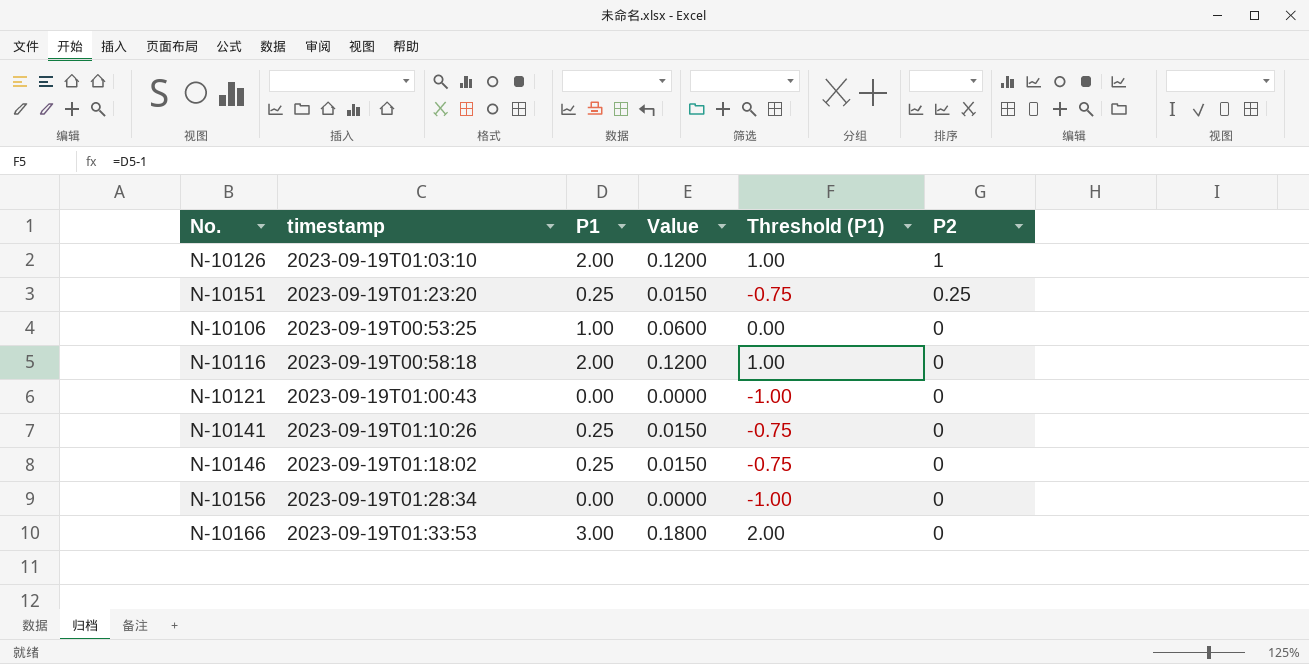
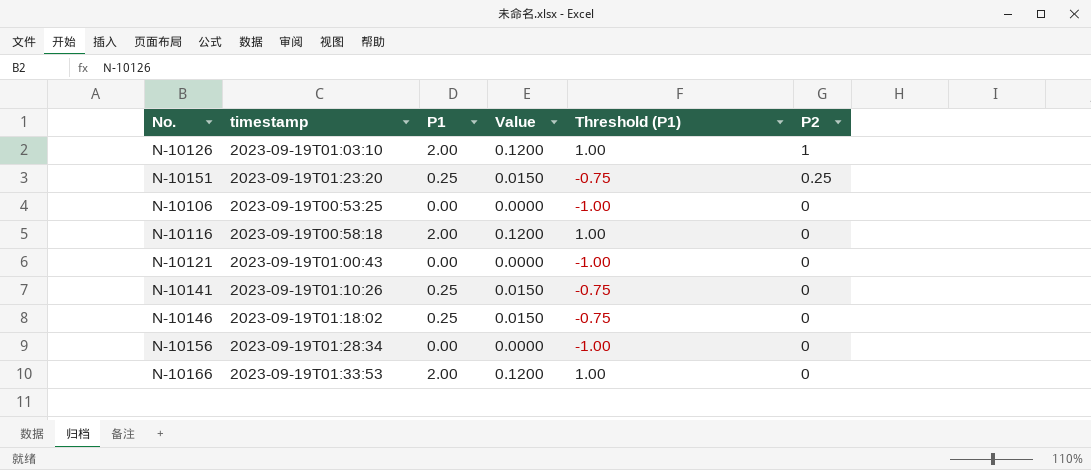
N-10106 | P1: 1.00 -> 0.00
N-10106 | Value: 0.0600 -> 0.0000
N-10106 | Threshold (P1): 0.00 -> -1.00
N-10166 | P1: 3.00 -> 2.00
N-10166 | Value: 0.1800 -> 0.1200
N-10166 | Threshold (P1): 2.00 -> 1.00

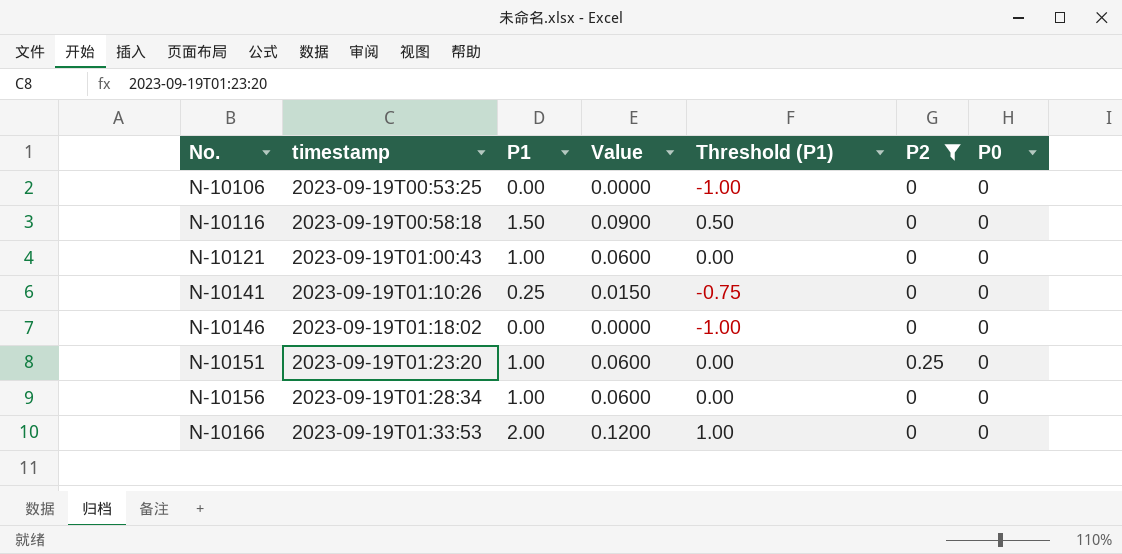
filter: none -> P2 != 1
row order: P2 descending -> No. ascending
column P0 | position: none -> 7
N-10116 | P1: 2.00 -> 1.50
N-10116 | Value: 0.1200 -> 0.0900
N-10116 | Threshold (P1): 1.00 -> 0.50
N-10121 | P1: 0.00 -> 1.00
N-10121 | Value: 0.0000 -> 0.0600
N-10121 | Threshold (P1): -1.00 -> 0.00
N-10146 | P1: 0.25 -> 0.00
N-10146 | Value: 0.0150 -> 0.0000
N-10146 | Threshold (P1): -0.75 -> -1.00
N-10151 | P1: 0.25 -> 1.00
N-10151 | Value: 0.0150 -> 0.0600
N-10151 | Threshold (P1): -0.75 -> 0.00
N-10156 | P1: 0.00 -> 1.00
N-10156 | Value: 0.0000 -> 0.0600
N-10156 | Threshold (P1): -1.00 -> 0.00

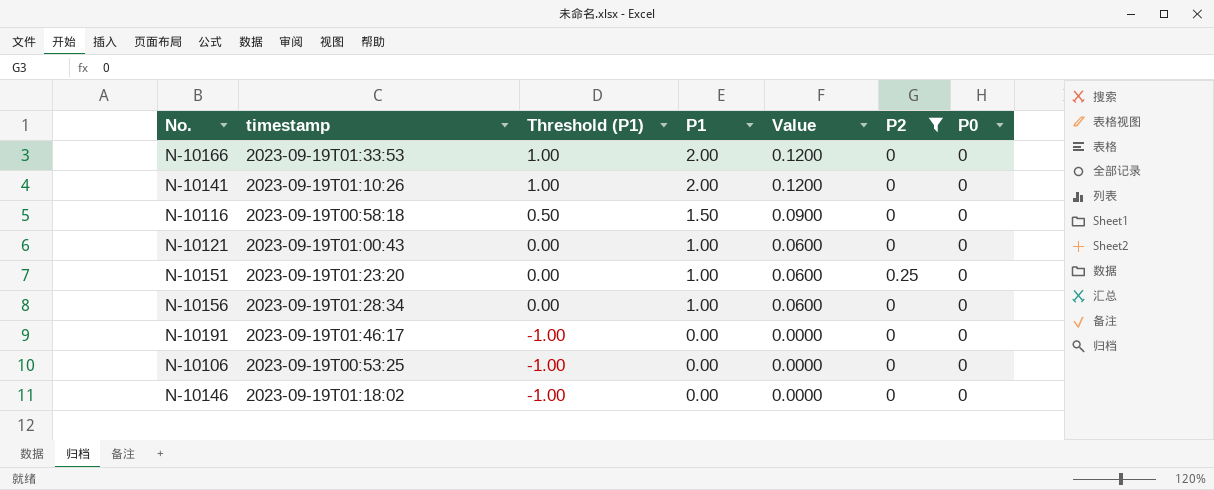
row order: No. ascending -> Threshold (P1) descending
column Threshold (P1) | position: 5 -> 3
N-10141 | Threshold (P1): -0.75 -> 1.00
N-10141 | P1: 0.25 -> 2.00
N-10141 | Value: 0.0150 -> 0.1200
row N-10191: none -> 2023-09-19T01:46:17 | -1.00 | 0.00 | 0.0000 | 0 | 0

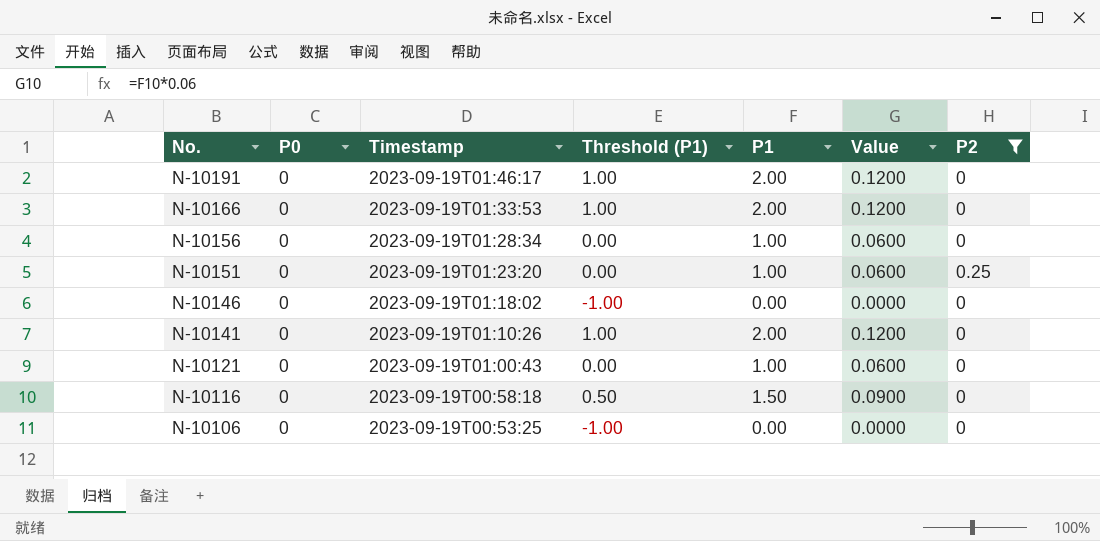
row order: Threshold (P1) descending -> No. descending
column P0 | position: 7 -> 2
column name: timestamp -> Timestamp
N-10191 | Threshold (P1): -1.00 -> 1.00
N-10191 | P1: 0.00 -> 2.00
N-10191 | Value: 0.0000 -> 0.1200

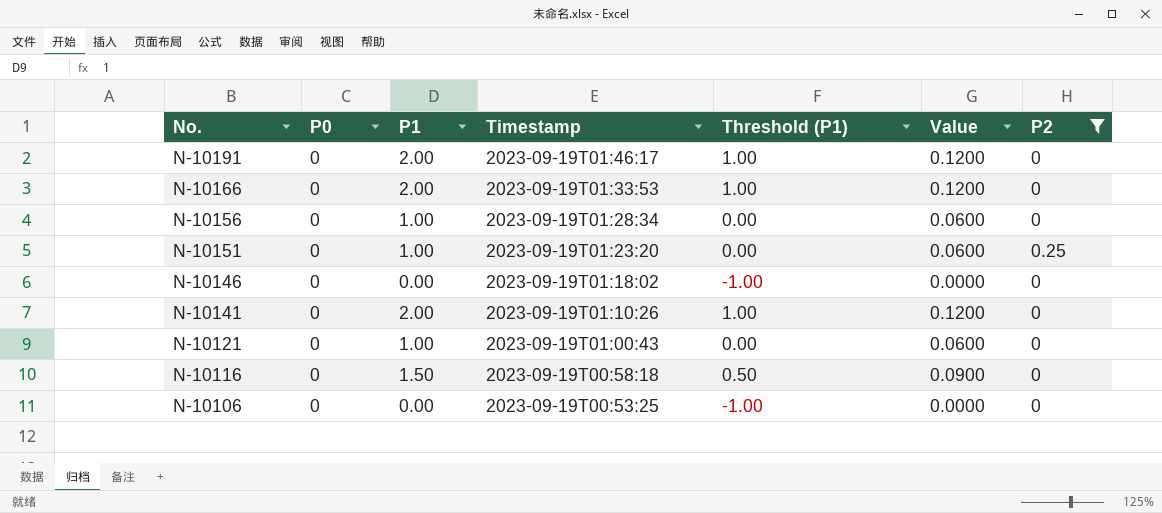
column P1 | position: 5 -> 3

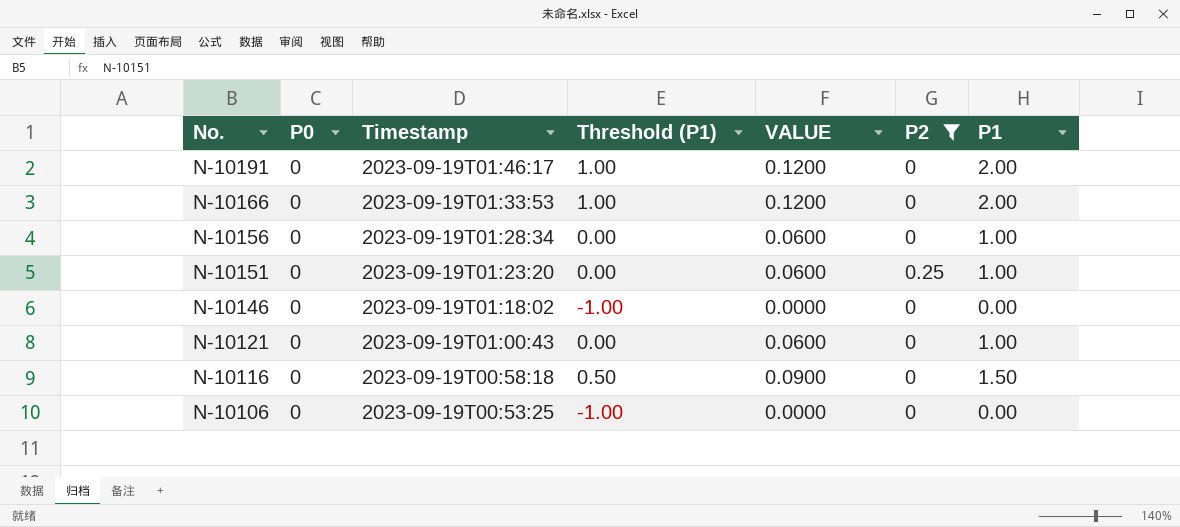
column name: Value -> VALUE
column P1 | position: 3 -> 7
row N-10141: 0 | 2.00 | 2023-09-19T01:10:26 | 1.00 | 0.1200 | 0 -> none

